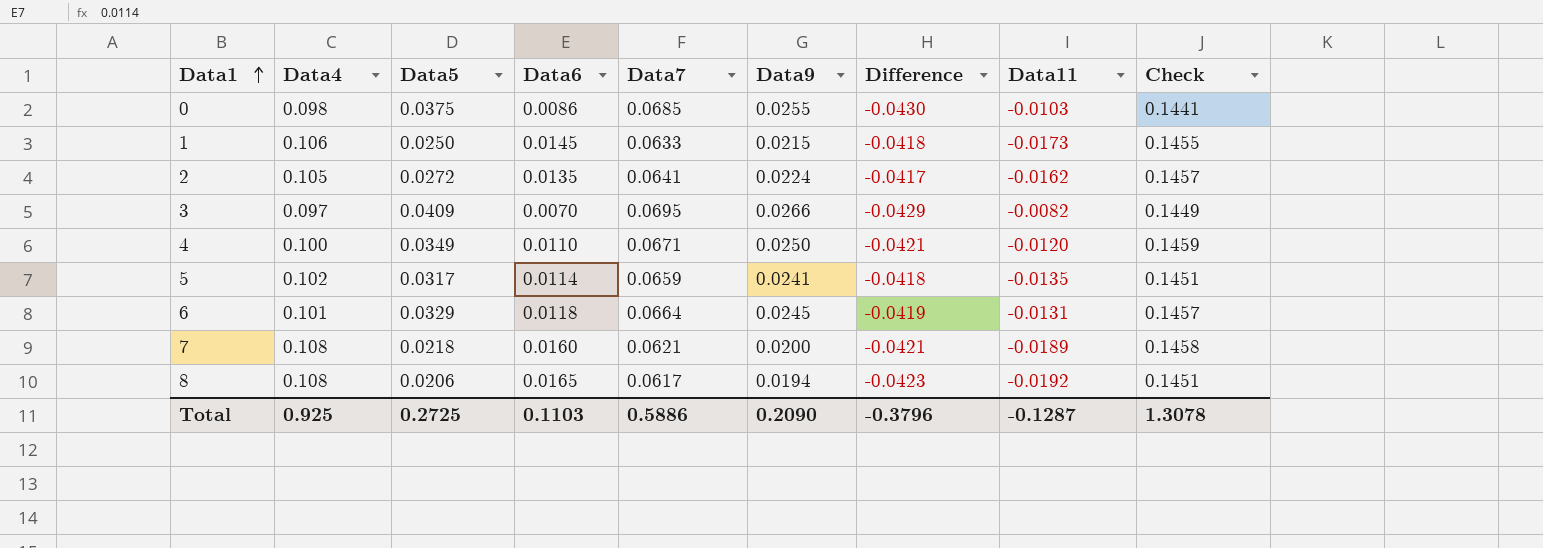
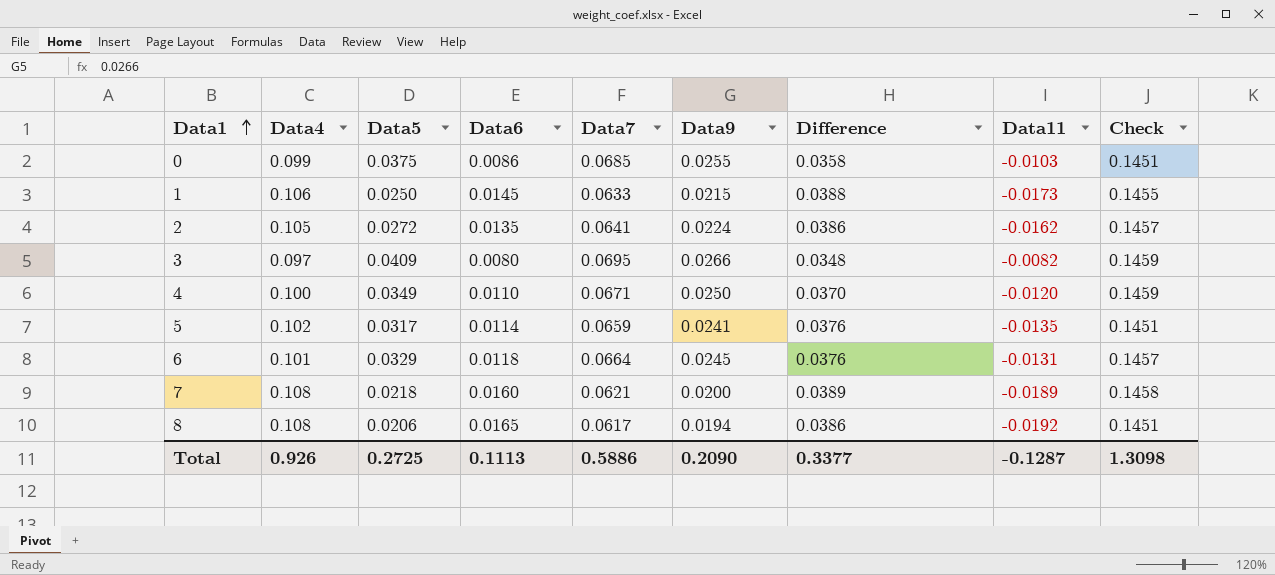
column Difference | formula: [Data9] - [Data7] -> [Data9] - [Data11]
0 | Data4: 0.098 -> 0.099
0 | Check: 0.1441 -> 0.1451
3 | Data6: 0.0070 -> 0.0080
3 | Check: 0.1449 -> 0.1459
Total | Data4: 0.925 -> 0.926
Total | Data6: 0.1103 -> 0.1113
Total | Difference: -0.3796 -> 0.3377
Total | Check: 1.3078 -> 1.3098

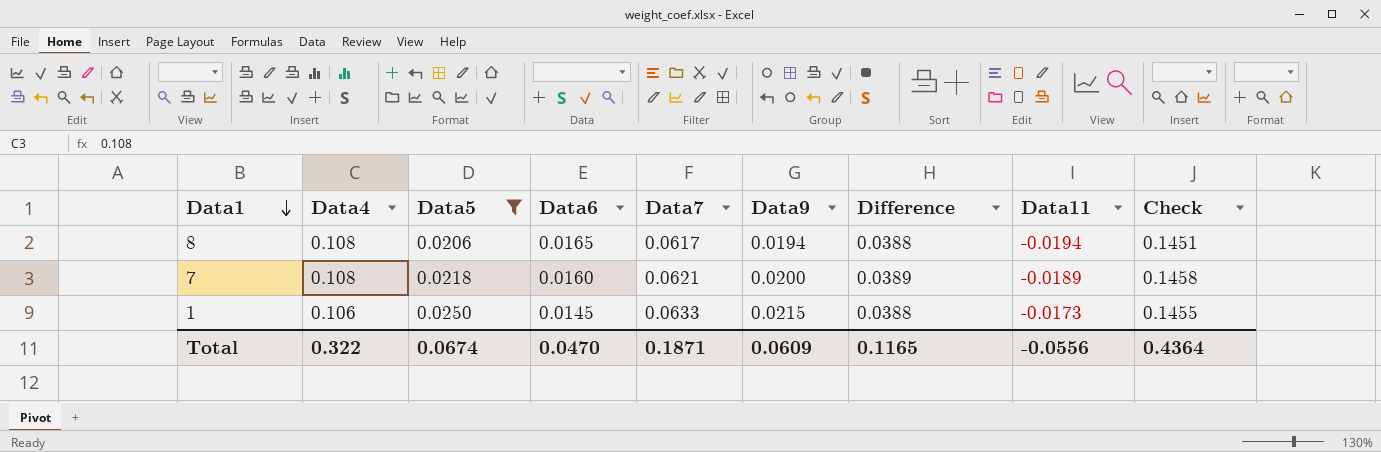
filter: none -> Data5 <= 0.0250
row order: Data1 ascending -> Data1 descending
8 | Difference: 0.0386 -> 0.0388
8 | Data11: -0.0192 -> -0.0194
Total | Data4: 0.926 -> 0.322
Total | Data5: 0.2725 -> 0.0674
Total | Data6: 0.1113 -> 0.0470
Total | Data7: 0.5886 -> 0.1871
Total | Data9: 0.2090 -> 0.0609
Total | Difference: 0.3377 -> 0.1165
Total | Data11: -0.1287 -> -0.0556
Total | Check: 1.3098 -> 0.4364

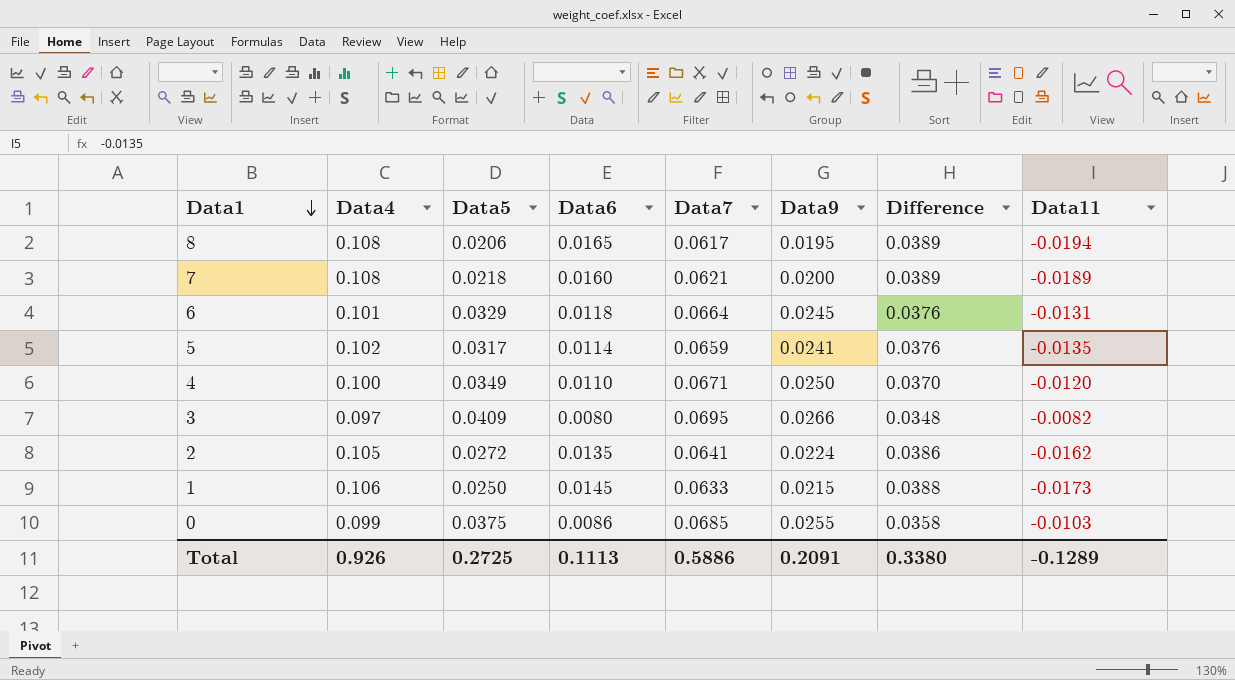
filter: Data5 <= 0.0250 -> none
column Check | formula: [Data4] + [Data5] + [Data6] -> none
8 | Data9: 0.0194 -> 0.0195
8 | Difference: 0.0388 -> 0.0389
Total | Data4: 0.322 -> 0.926
Total | Data5: 0.0674 -> 0.2725
Total | Data6: 0.0470 -> 0.1113
Total | Data7: 0.1871 -> 0.5886
Total | Data9: 0.0609 -> 0.2091
Total | Difference: 0.1165 -> 0.3380
Total | Data11: -0.0556 -> -0.1289

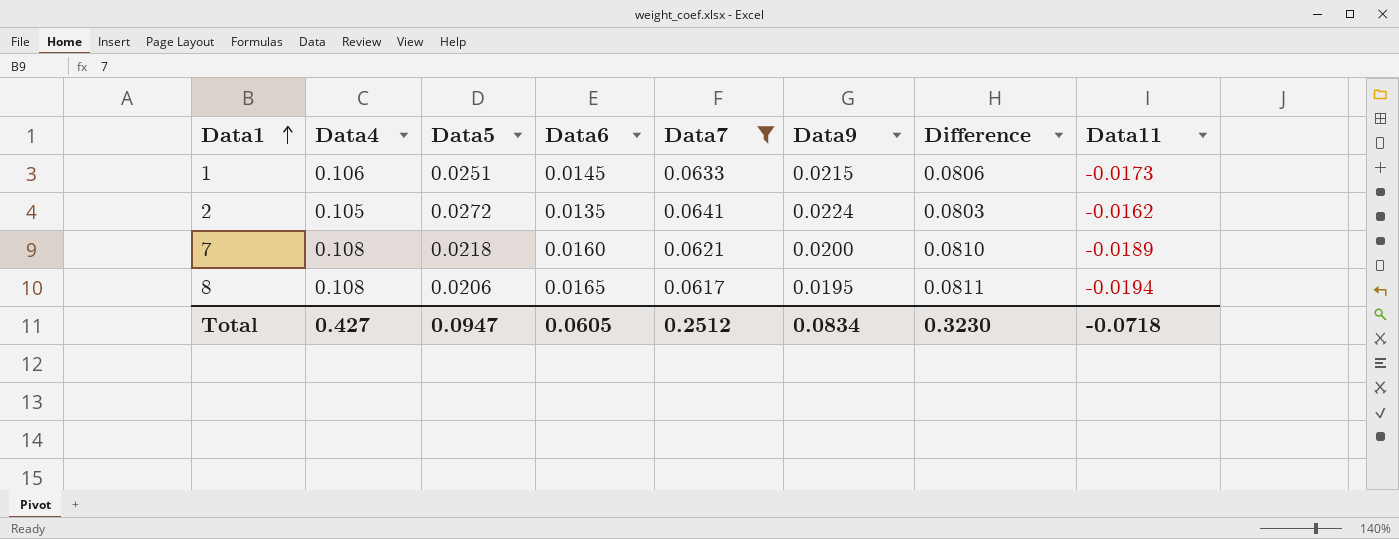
filter: none -> Data7 <= 0.0641
row order: Data1 descending -> Data1 ascending
column Difference | formula: [Data9] - [Data11] -> [Data7] - [Data11]
1 | Data5: 0.0250 -> 0.0251
Total | Data4: 0.926 -> 0.427
Total | Data5: 0.2725 -> 0.0947
Total | Data6: 0.1113 -> 0.0605
Total | Data7: 0.5886 -> 0.2512
Total | Data9: 0.2091 -> 0.0834
Total | Difference: 0.3380 -> 0.3230
Total | Data11: -0.1289 -> -0.0718

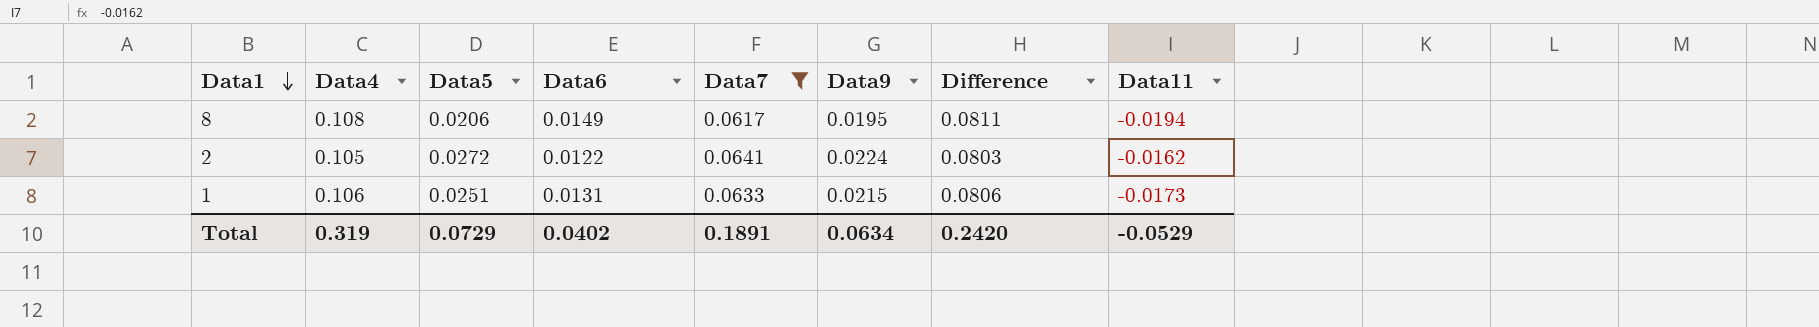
row order: Data1 ascending -> Data1 descending
row 7: 0.108 | 0.0218 | 0.0160 | 0.0621 | 0.0200 | 0.0810 | -0.0189 -> none
8 | Data6: 0.0165 -> 0.0149
2 | Data6: 0.0135 -> 0.0122
1 | Data6: 0.0145 -> 0.0131
Total | Data4: 0.427 -> 0.319
Total | Data5: 0.0947 -> 0.0729
Total | Data6: 0.0605 -> 0.0402
Total | Data7: 0.2512 -> 0.1891
Total | Data9: 0.0834 -> 0.0634
Total | Difference: 0.3230 -> 0.2420
Total | Data11: -0.0718 -> -0.0529

